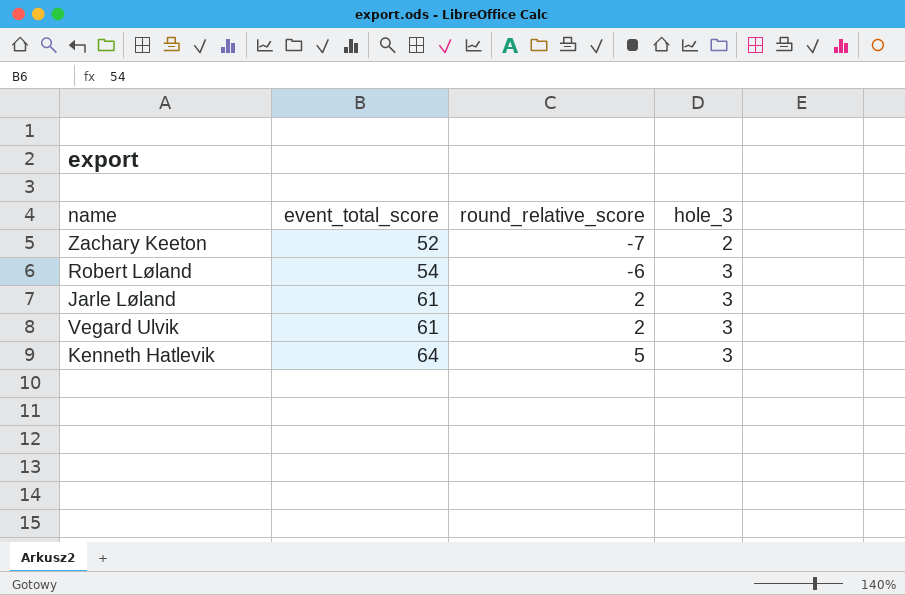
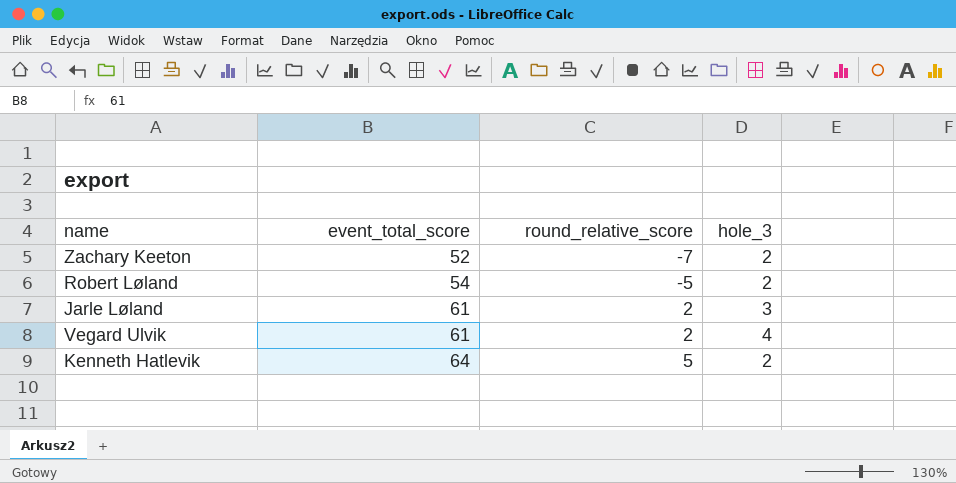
Robert Løland | round_relative_score: -6 -> -5
Robert Løland | hole_3: 3 -> 2
Vegard Ulvik | hole_3: 3 -> 4
Kenneth Hatlevik | hole_3: 3 -> 2

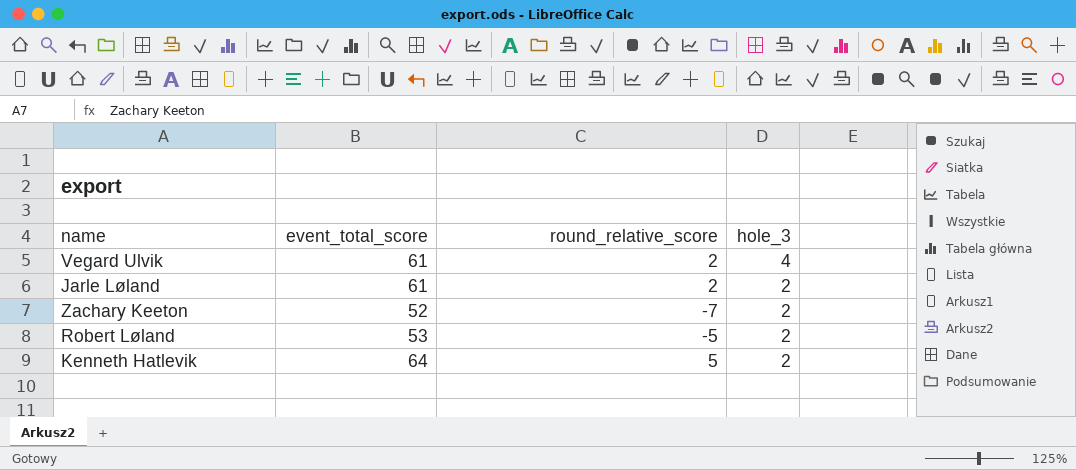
row order: event_total_score ascending -> hole_3 descending
Jarle Løland | hole_3: 3 -> 2
Robert Løland | event_total_score: 54 -> 53

